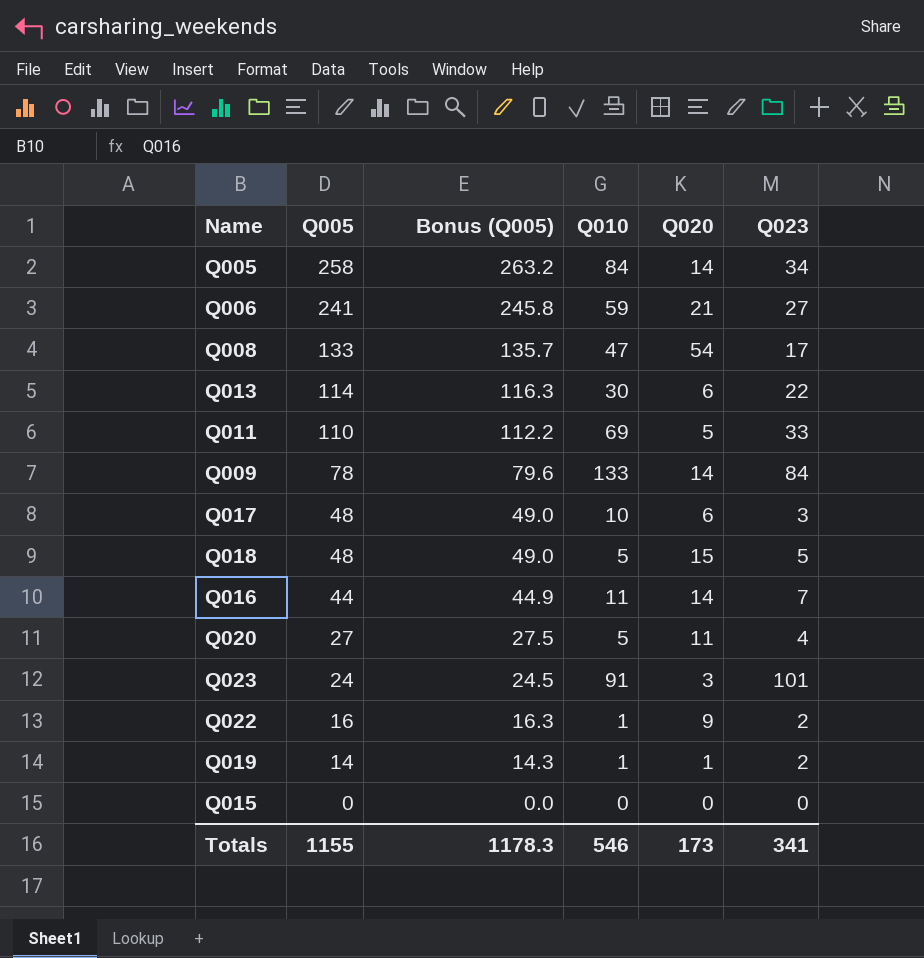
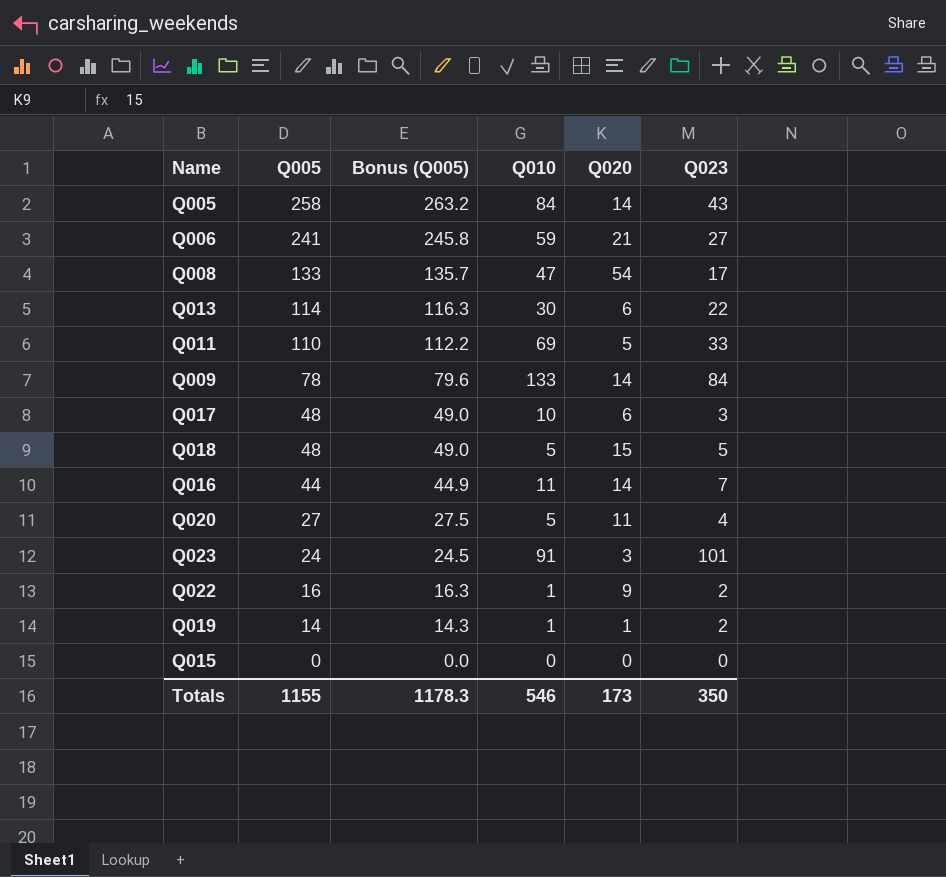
Q005 | Q023: 34 -> 43
Totals | Q023: 341 -> 350

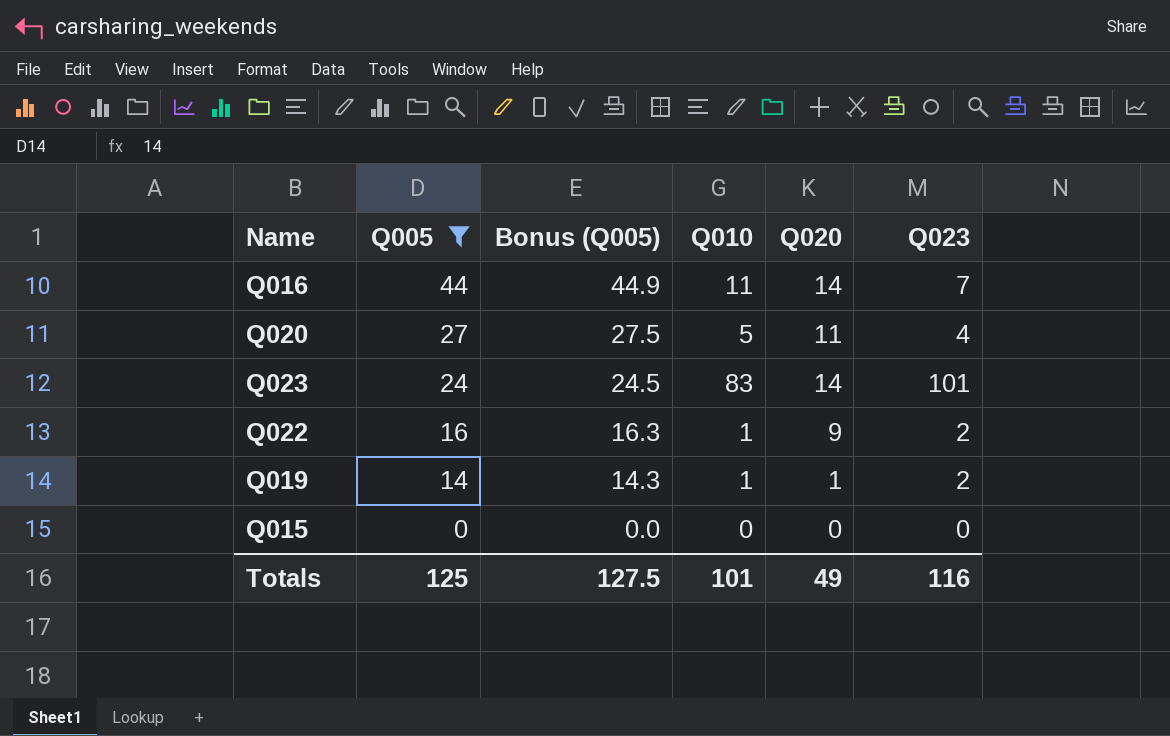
filter: none -> Q005 <= 44
Q023 | Q010: 91 -> 83
Q023 | Q020: 3 -> 14
Totals | Q005: 1155 -> 125
Totals | Bonus (Q005): 1178.3 -> 127.5
Totals | Q010: 546 -> 101
Totals | Q020: 173 -> 49
Totals | Q023: 350 -> 116

